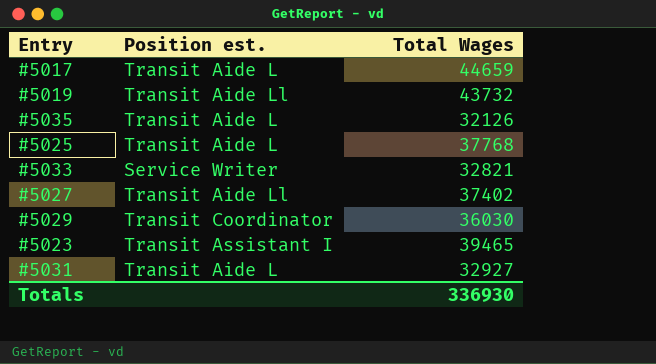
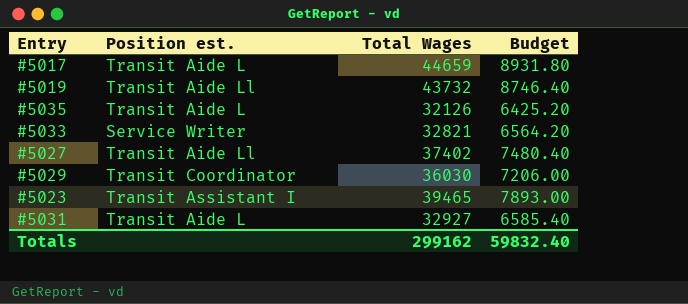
column Budget | formula: none -> [Total Wages] * 0.2
row #5025: Transit Aide L | 37768 -> none
Totals | Total Wages: 336930 -> 299162

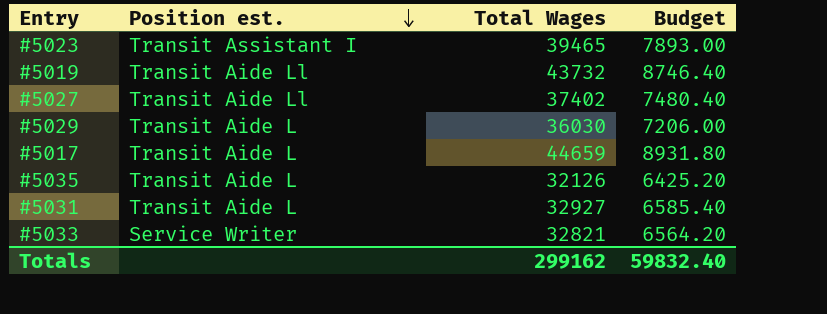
row order: none -> Position est. descending
#5029 | Position est.: Transit Coordinator -> Transit Aide L

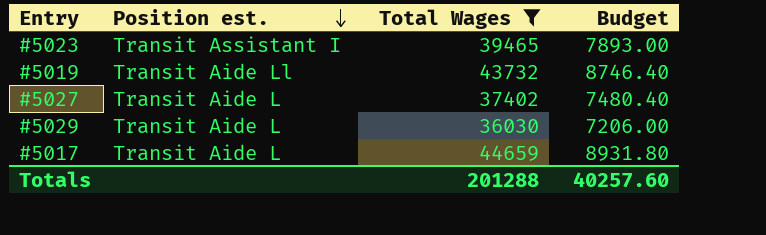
filter: none -> Total Wages >= 36030
#5027 | Position est.: Transit Aide Ll -> Transit Aide L
Totals | Total Wages: 299162 -> 201288
Totals | Budget: 59832.40 -> 40257.60

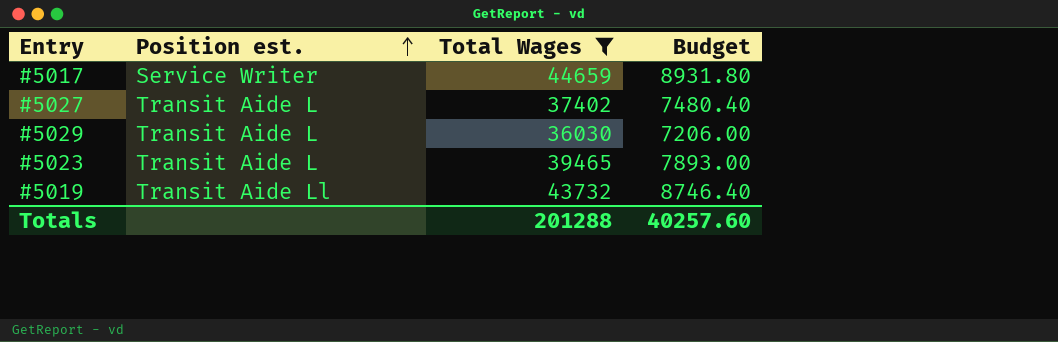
row order: Position est. descending -> Position est. ascending
#5017 | Position est.: Transit Aide L -> Service Writer
#5023 | Position est.: Transit Assistant I -> Transit Aide L

